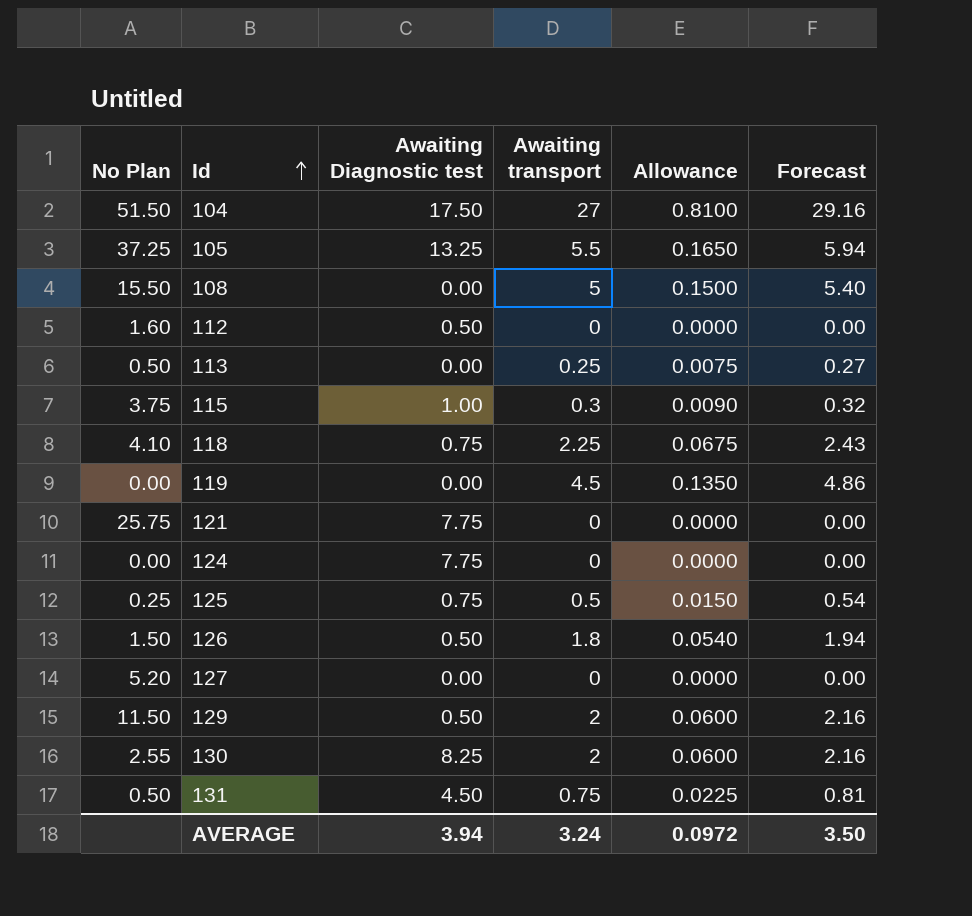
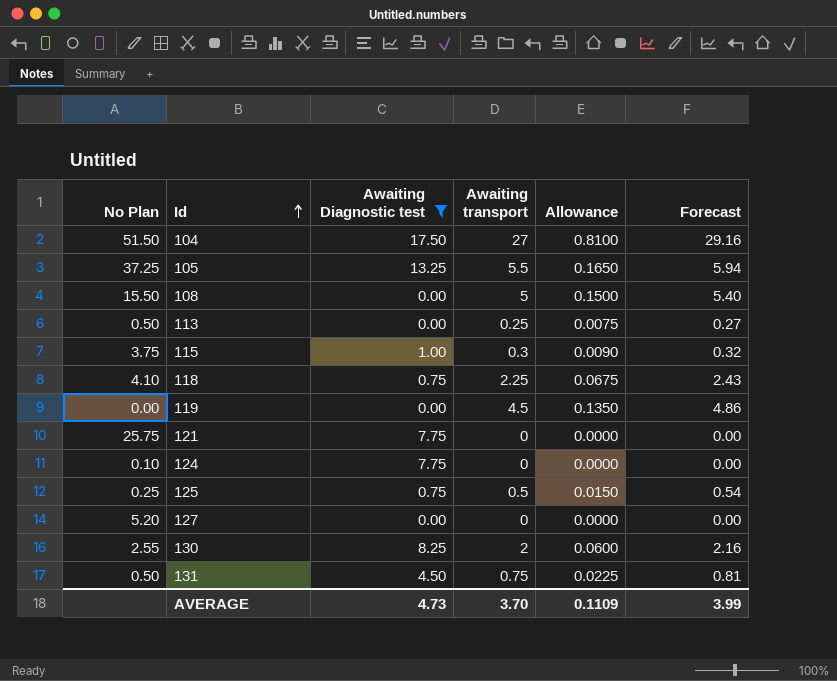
filter: none -> Awaiting Diagnostic test != 0.50
124 | No Plan: 0.00 -> 0.10
AVERAGE | Awaiting Diagnostic test: 3.94 -> 4.73
AVERAGE | Awaiting transport: 3.24 -> 3.70
AVERAGE | Allowance: 0.0972 -> 0.1109
AVERAGE | Forecast: 3.50 -> 3.99

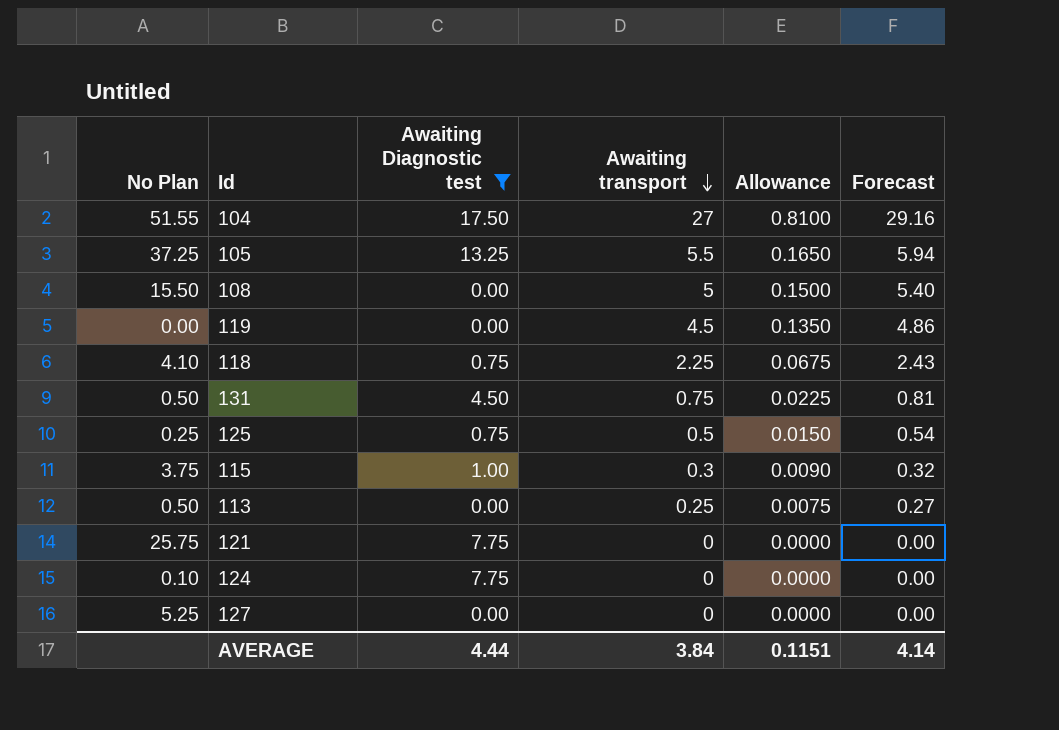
row order: Id ascending -> Awaiting transport descending
row 130: 2.55 | 8.25 | 2 | 0.0600 | 2.16 -> none
104 | No Plan: 51.50 -> 51.55
127 | No Plan: 5.20 -> 5.25
AVERAGE | Awaiting Diagnostic test: 4.73 -> 4.44
AVERAGE | Awaiting transport: 3.70 -> 3.84
AVERAGE | Allowance: 0.1109 -> 0.1151
AVERAGE | Forecast: 3.99 -> 4.14

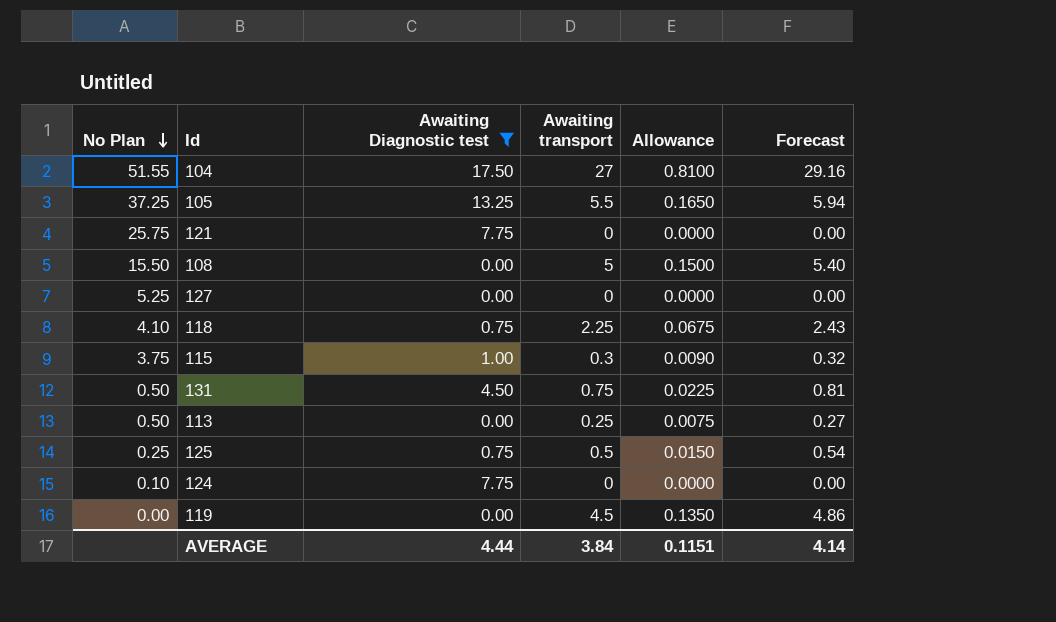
row order: Awaiting transport descending -> No Plan descending

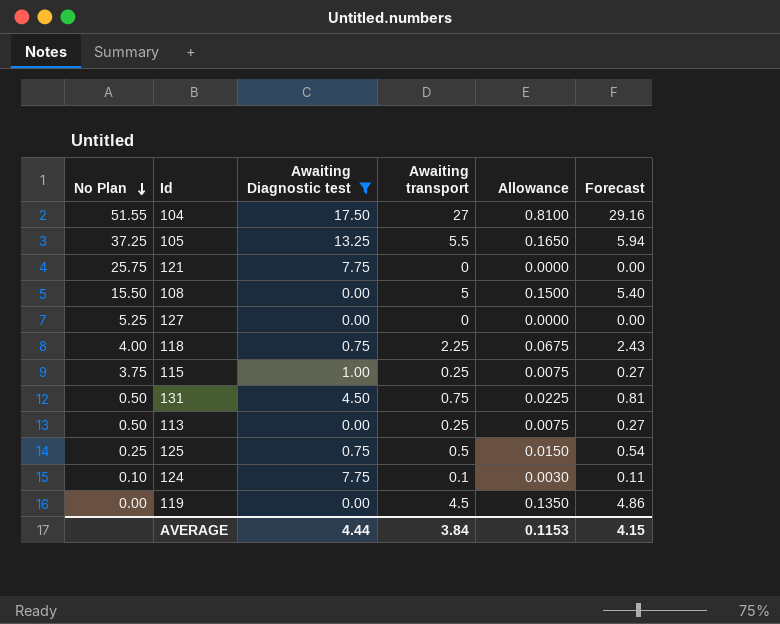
118 | No Plan: 4.10 -> 4.00
115 | Awaiting transport: 0.3 -> 0.25
115 | Allowance: 0.0090 -> 0.0075
115 | Forecast: 0.32 -> 0.27
124 | Awaiting transport: 0 -> 0.1
124 | Allowance: 0.0000 -> 0.0030
124 | Forecast: 0.00 -> 0.11
AVERAGE | Allowance: 0.1151 -> 0.1153
AVERAGE | Forecast: 4.14 -> 4.15

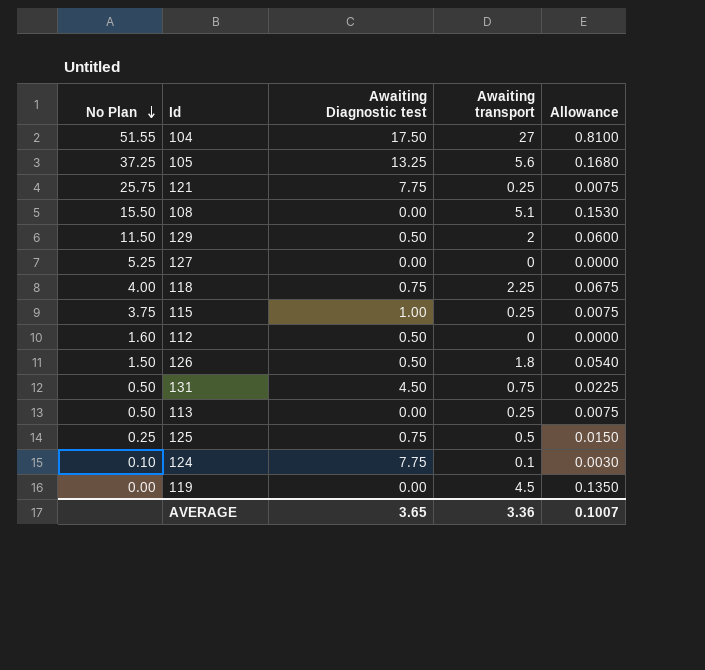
filter: Awaiting Diagnostic test != 0.50 -> none
column Forecast | formula: [Awaiting transport] * 1.08 -> none
105 | Awaiting transport: 5.5 -> 5.6
105 | Allowance: 0.1650 -> 0.1680
121 | Awaiting transport: 0 -> 0.25
121 | Allowance: 0.0000 -> 0.0075
108 | Awaiting transport: 5 -> 5.1
108 | Allowance: 0.1500 -> 0.1530
AVERAGE | Awaiting Diagnostic test: 4.44 -> 3.65
AVERAGE | Awaiting transport: 3.84 -> 3.36
AVERAGE | Allowance: 0.1153 -> 0.1007

